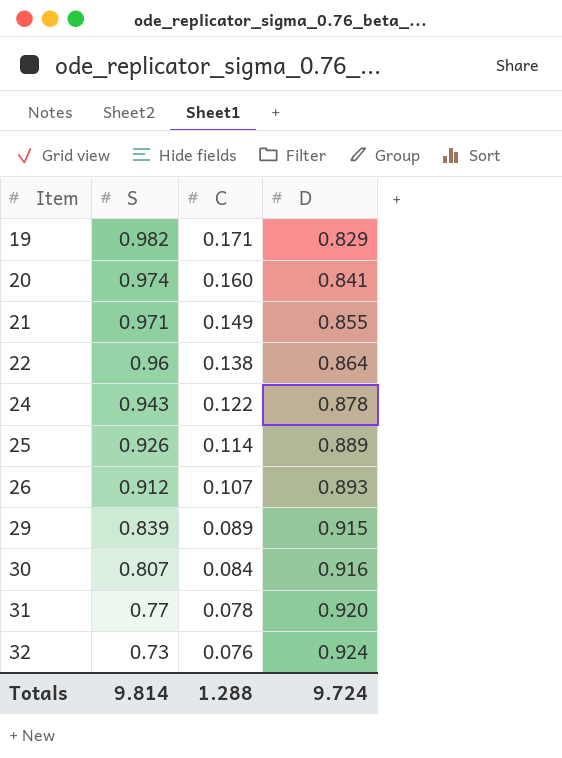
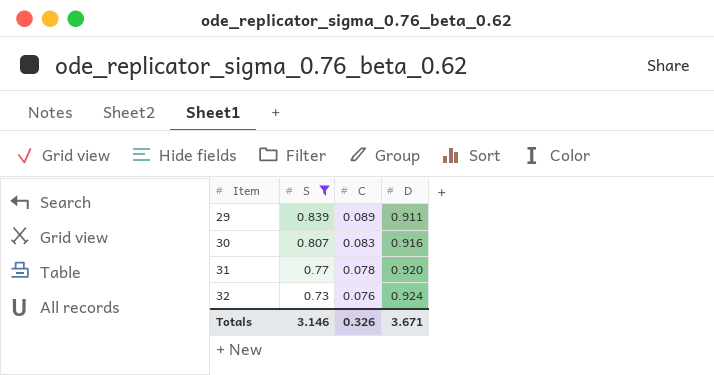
filter: none -> S <= 0.839
29 | D: 0.915 -> 0.911
30 | C: 0.084 -> 0.083
Totals | S: 9.814 -> 3.146
Totals | C: 1.288 -> 0.326
Totals | D: 9.724 -> 3.671

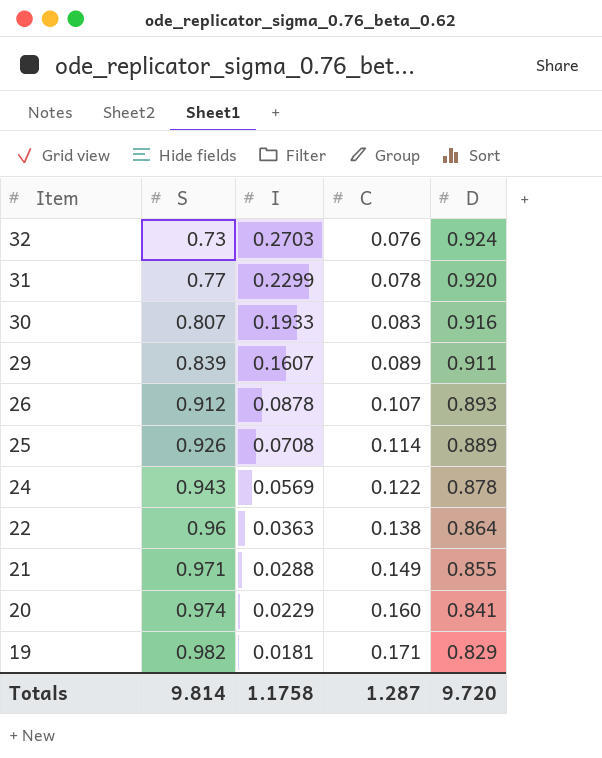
filter: S <= 0.839 -> none
row order: Item ascending -> Item descending
column I | position: none -> 3
Totals | S: 3.146 -> 9.814
Totals | C: 0.326 -> 1.287
Totals | D: 3.671 -> 9.720

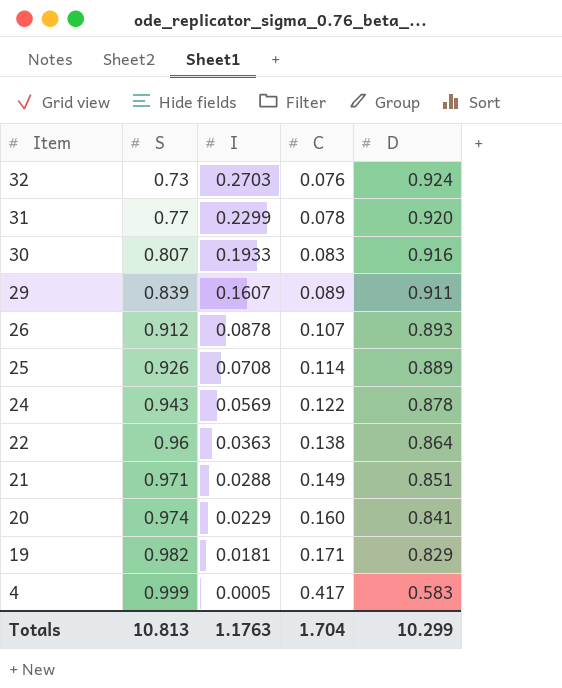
21 | D: 0.855 -> 0.851
row 4: none -> 0.999 | 0.0005 | 0.417 | 0.583
Totals | S: 9.814 -> 10.813
Totals | I: 1.1758 -> 1.1763
Totals | C: 1.287 -> 1.704
Totals | D: 9.720 -> 10.299

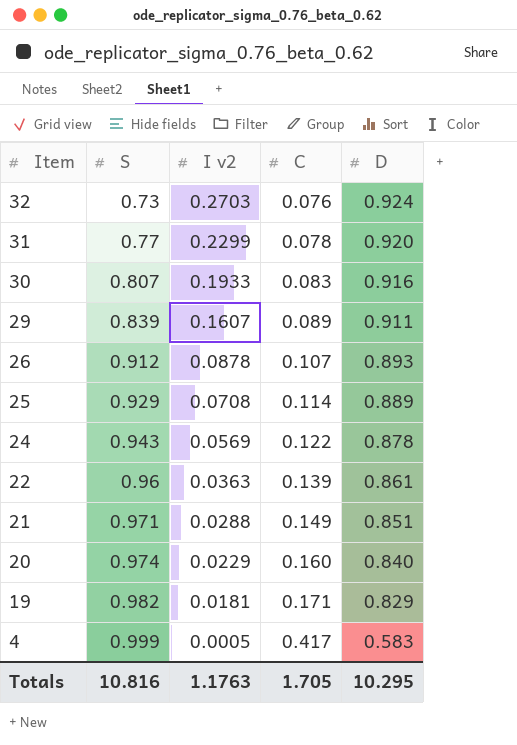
column name: I -> I v2
25 | S: 0.926 -> 0.929
22 | C: 0.138 -> 0.139
22 | D: 0.864 -> 0.861
20 | D: 0.841 -> 0.840
Totals | S: 10.813 -> 10.816
Totals | C: 1.704 -> 1.705
Totals | D: 10.299 -> 10.295

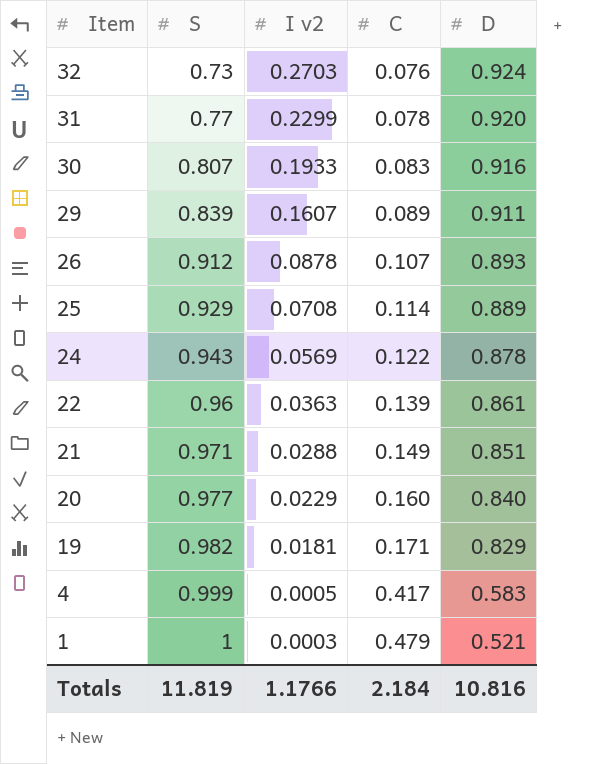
20 | S: 0.974 -> 0.977
row 1: none -> 1 | 0.0003 | 0.479 | 0.521
Totals | S: 10.816 -> 11.819
Totals | I v2: 1.1763 -> 1.1766
Totals | C: 1.705 -> 2.184
Totals | D: 10.295 -> 10.816

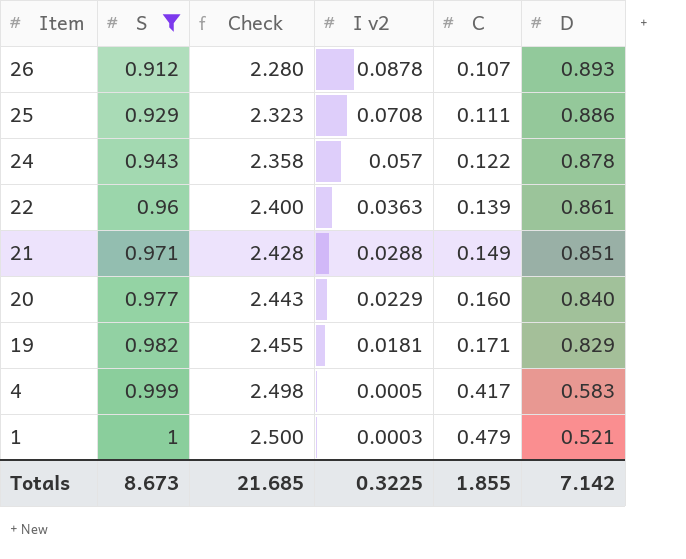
filter: none -> S >= 0.912
column Check | formula: none -> [S] * 2.5
25 | C: 0.114 -> 0.111
25 | D: 0.889 -> 0.886
24 | I v2: 0.0569 -> 0.057
Totals | S: 11.819 -> 8.673
Totals | I v2: 1.1766 -> 0.3225
Totals | C: 2.184 -> 1.855
Totals | D: 10.816 -> 7.142

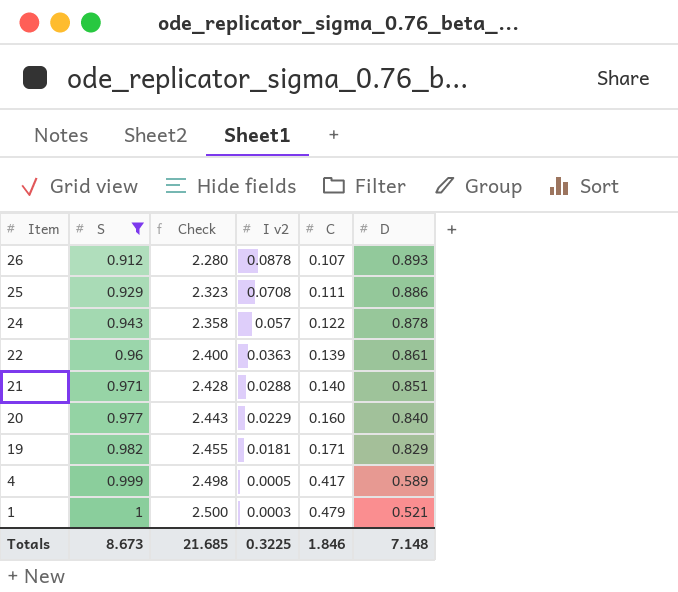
21 | C: 0.149 -> 0.140
4 | D: 0.583 -> 0.589
Totals | C: 1.855 -> 1.846
Totals | D: 7.142 -> 7.148

